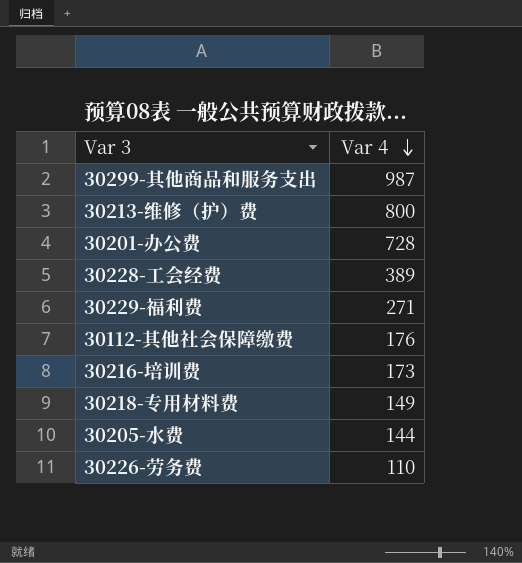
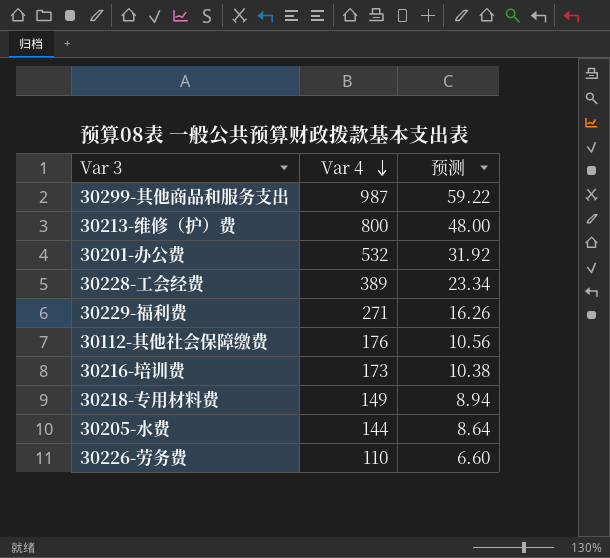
column 预测 | formula: none -> [Var 4] * 0.06
30201-办公费 | Var 4: 728 -> 532

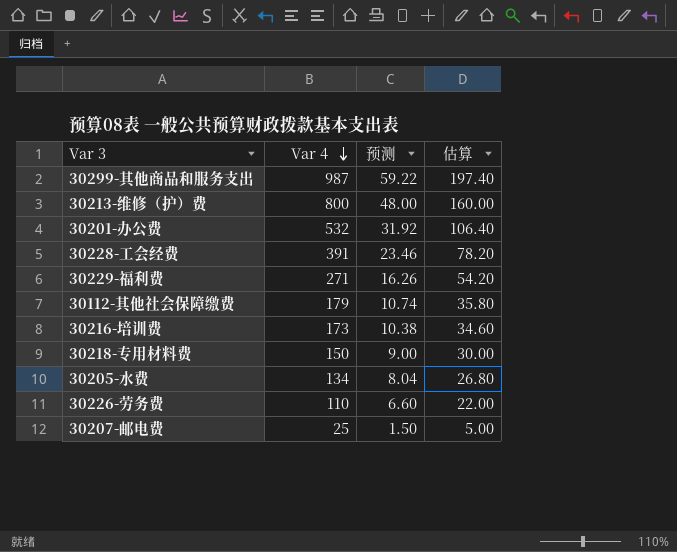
column 估算 | formula: none -> [Var 4] * 0.2
30228-工会经费 | Var 4: 389 -> 391
30228-工会经费 | 预测: 23.34 -> 23.46
30112-其他社会保障缴费 | Var 4: 176 -> 179
30112-其他社会保障缴费 | 预测: 10.56 -> 10.74
30218-专用材料费 | Var 4: 149 -> 150
30218-专用材料费 | 预测: 8.94 -> 9.00
30205-水费 | Var 4: 144 -> 134
30205-水费 | 预测: 8.64 -> 8.04
row 30207-邮电费: none -> 25 | 1.50 | 5.00

